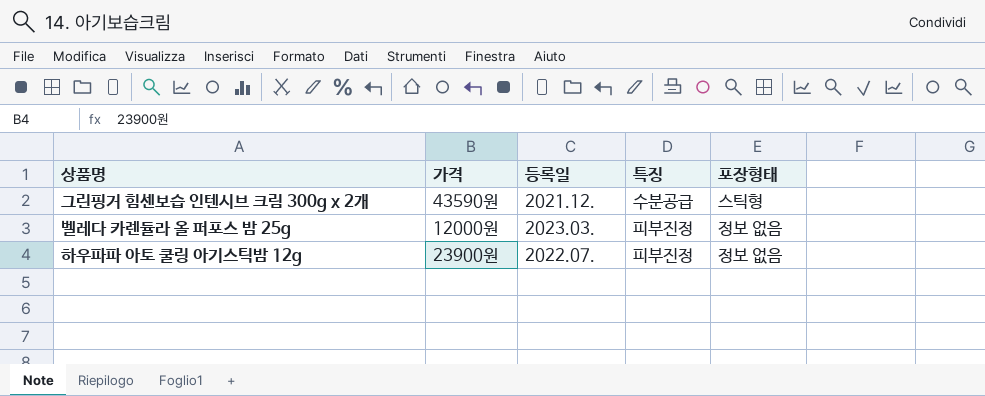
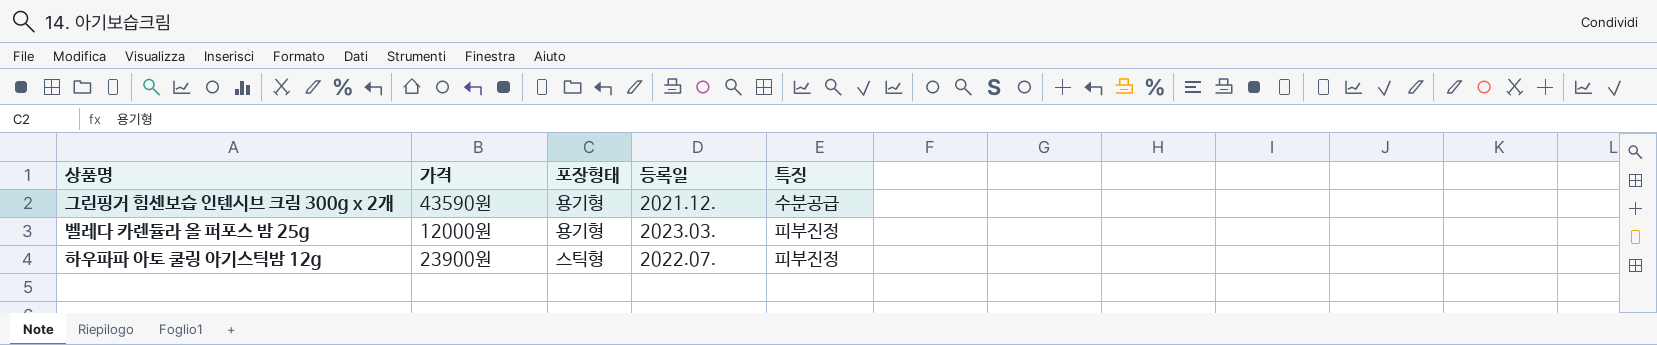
column 포장형태 | position: 5 -> 3
그린핑거 힘센보습 인텐시브 크림 300g x 2개 | 포장형태: 스틱형 -> 용기형
벨레다 카렌듈라 올 퍼포스 밤 25g | 포장형태: 정보 없음 -> 용기형
하우파파 아토 쿨링 아기스틱밤 12g | 포장형태: 정보 없음 -> 스틱형

